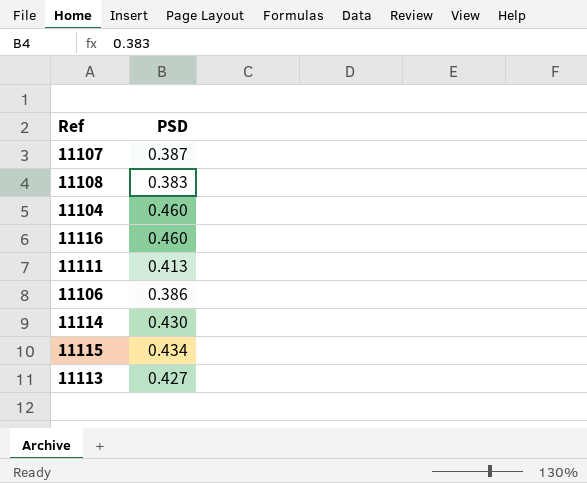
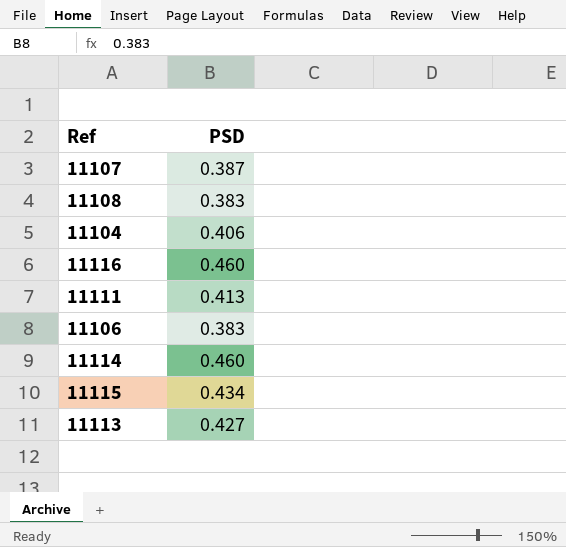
11104 | PSD: 0.460 -> 0.406
11106 | PSD: 0.386 -> 0.383
11114 | PSD: 0.430 -> 0.460

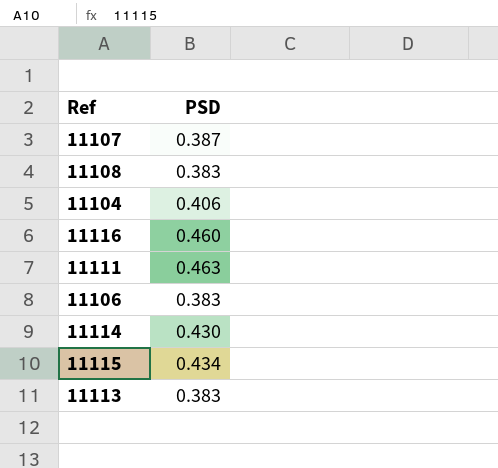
11111 | PSD: 0.413 -> 0.463
11114 | PSD: 0.460 -> 0.430
11113 | PSD: 0.427 -> 0.383

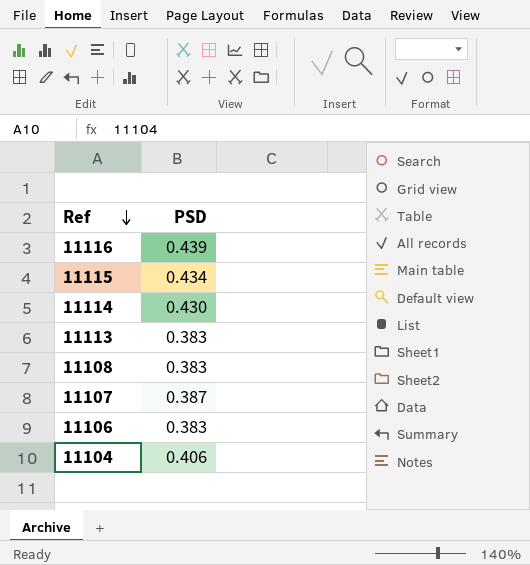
row order: none -> Ref descending
row 11111: 0.463 -> none
11116 | PSD: 0.460 -> 0.439

